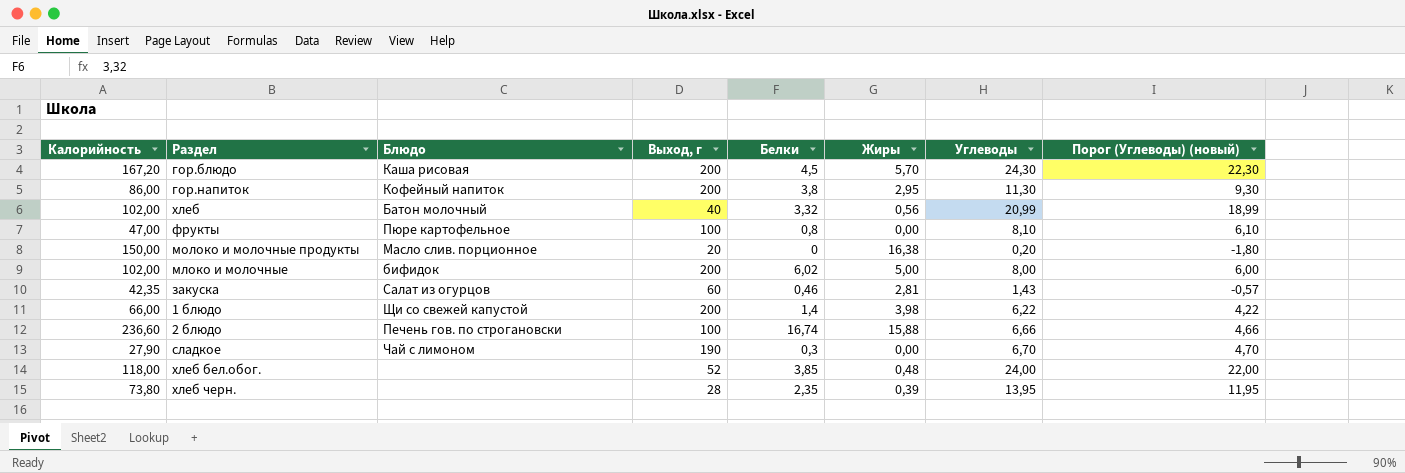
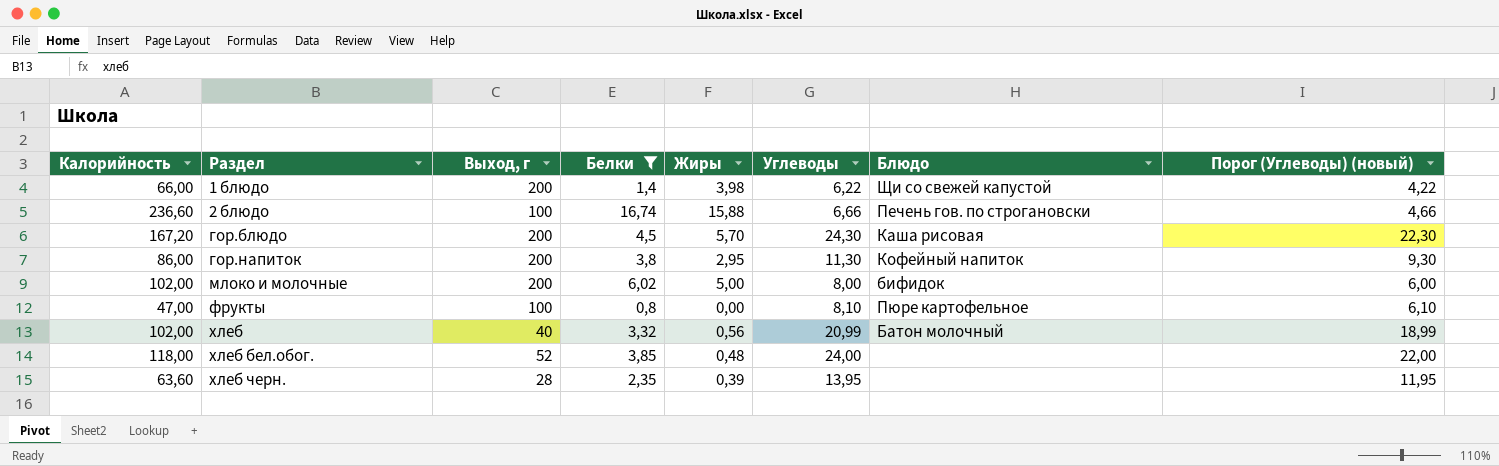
filter: none -> Белки >= 0,8
row order: none -> Раздел ascending
column Блюдо | position: 3 -> 7
хлеб черн. | Калорийность: 73,80 -> 63,60

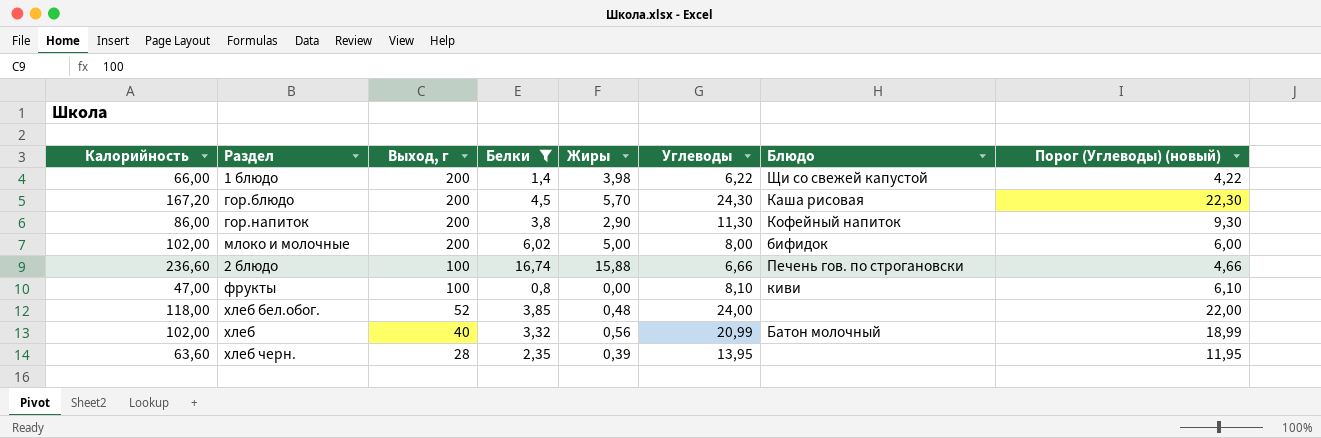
row order: Раздел ascending -> Выход, г descending
гор.напиток | Жиры: 2,95 -> 2,90
фрукты | Блюдо: Пюре картофельное -> киви

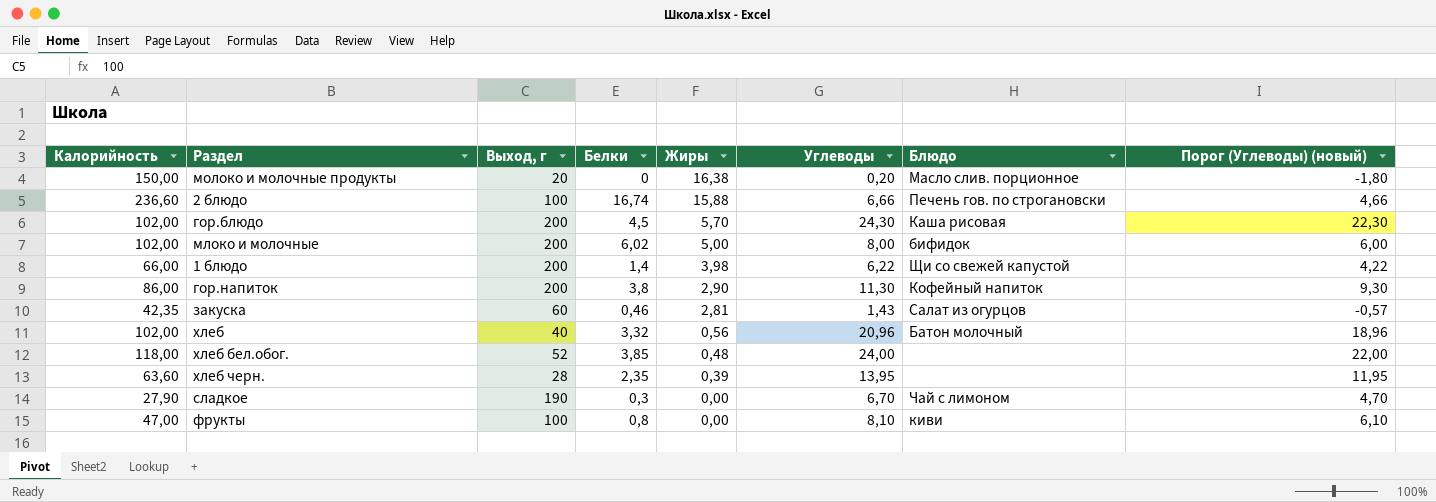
filter: Белки >= 0,8 -> none
row order: Выход, г descending -> Жиры descending
гор.блюдо | Калорийность: 167,20 -> 102,00
хлеб | Углеводы: 20,99 -> 20,96
хлеб | Порог (Углеводы) (новый): 18,99 -> 18,96

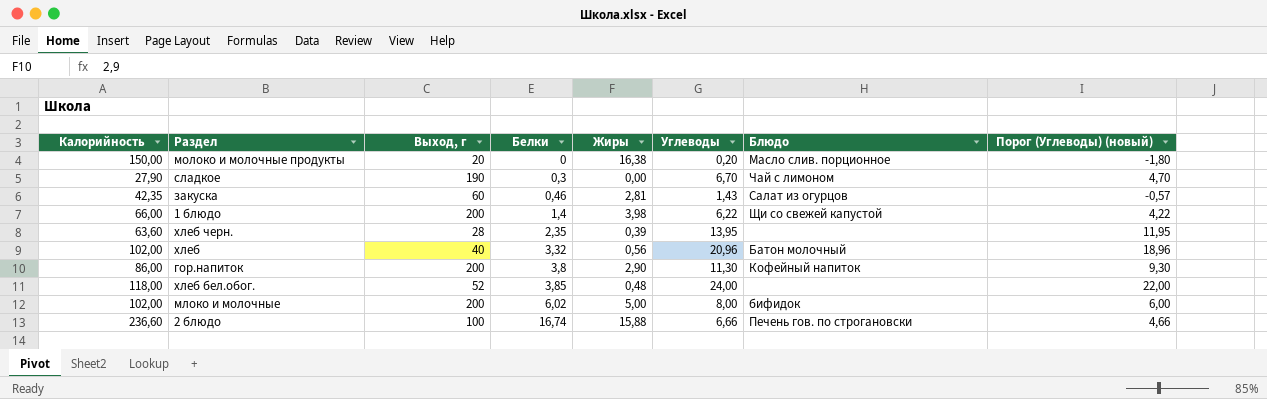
row order: Жиры descending -> Белки ascending
row гор.блюдо: 102,00 | 200 | 4,5 | 5,70 | 24,30 | Каша рисовая | 22,30 -> none
row фрукты: 47,00 | 100 | 0,8 | 0,00 | 8,10 | киви | 6,10 -> none

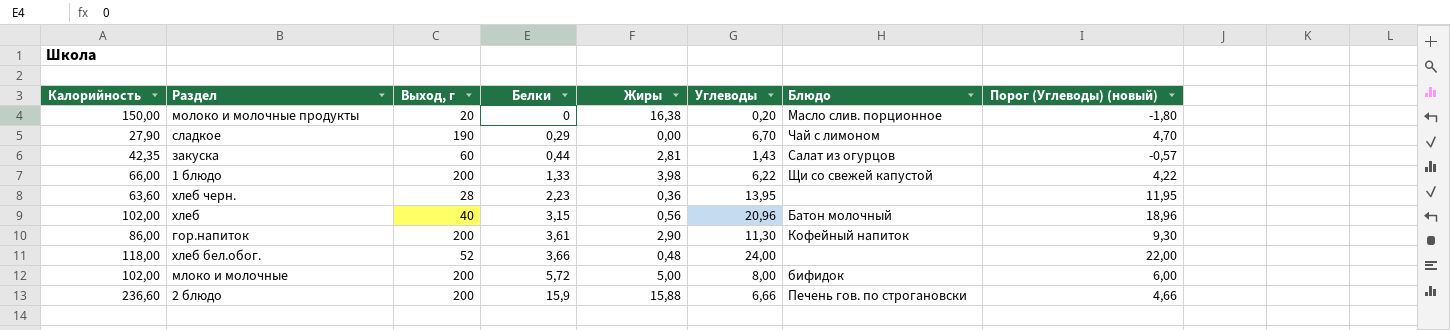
сладкое | Белки: 0,3 -> 0,29
закуска | Белки: 0,46 -> 0,44
1 блюдо | Белки: 1,4 -> 1,33
хлеб черн. | Белки: 2,35 -> 2,23
хлеб черн. | Жиры: 0,39 -> 0,36
хлеб | Белки: 3,32 -> 3,15
гор.напиток | Белки: 3,8 -> 3,61
хлеб бел.обог. | Белки: 3,85 -> 3,66
млоко и молочные | Белки: 6,02 -> 5,72
2 блюдо | Выход, г: 100 -> 200
2 блюдо | Белки: 16,74 -> 15,9

